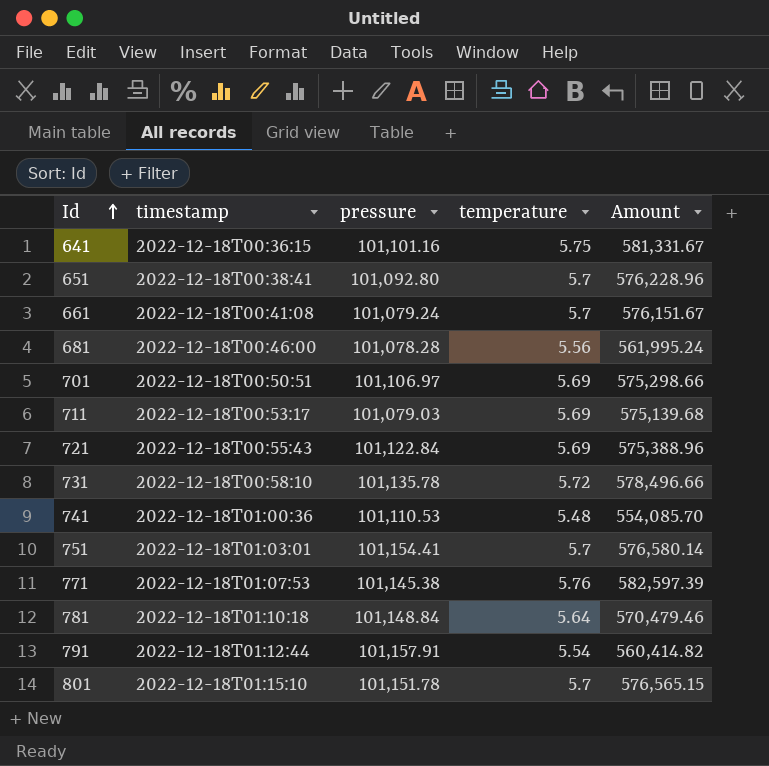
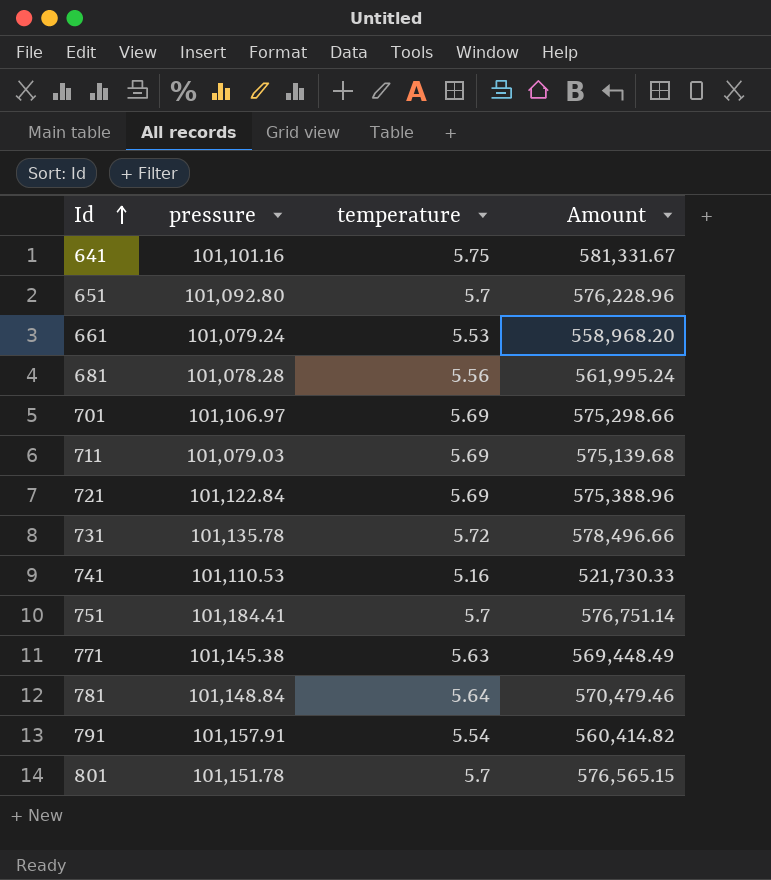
column timestamp | position: 2 -> none
661 | temperature: 5.7 -> 5.53
661 | Amount: 576,151.67 -> 558,968.20
741 | temperature: 5.48 -> 5.16
741 | Amount: 554,085.70 -> 521,730.33
751 | pressure: 101,154.41 -> 101,184.41
751 | Amount: 576,580.14 -> 576,751.14
771 | temperature: 5.76 -> 5.63
771 | Amount: 582,597.39 -> 569,448.49

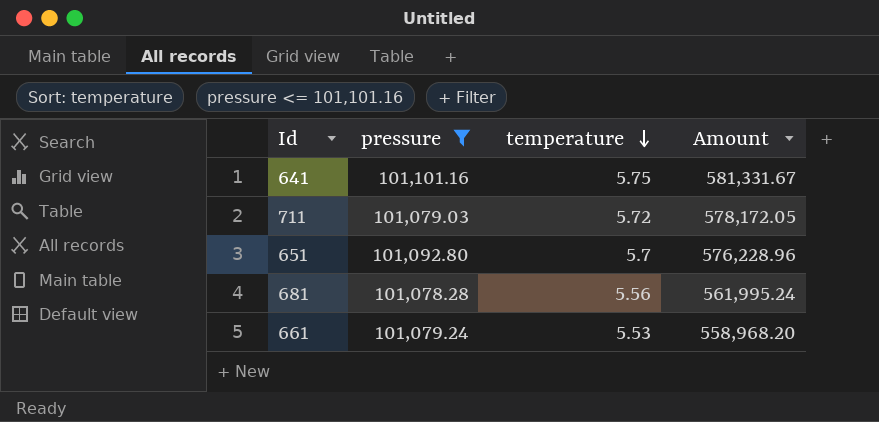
filter: none -> pressure <= 101,101.16
row order: Id ascending -> temperature descending
711 | temperature: 5.69 -> 5.72
711 | Amount: 575,139.68 -> 578,172.05

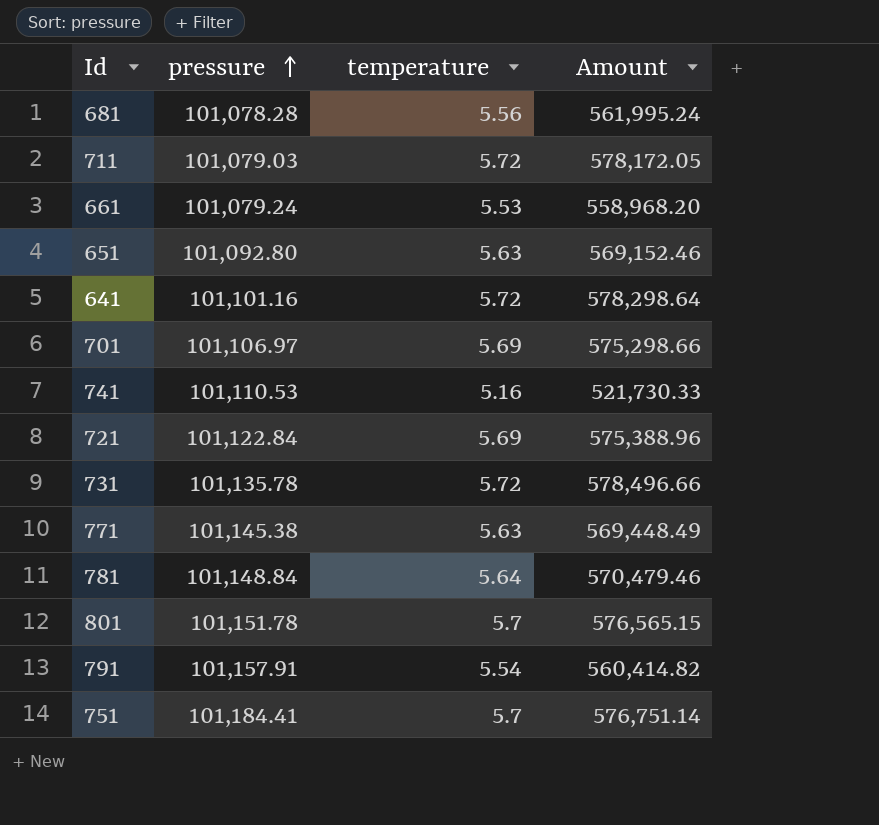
filter: pressure <= 101,101.16 -> none
row order: temperature descending -> pressure ascending
651 | temperature: 5.7 -> 5.63
651 | Amount: 576,228.96 -> 569,152.46
641 | temperature: 5.75 -> 5.72
641 | Amount: 581,331.67 -> 578,298.64

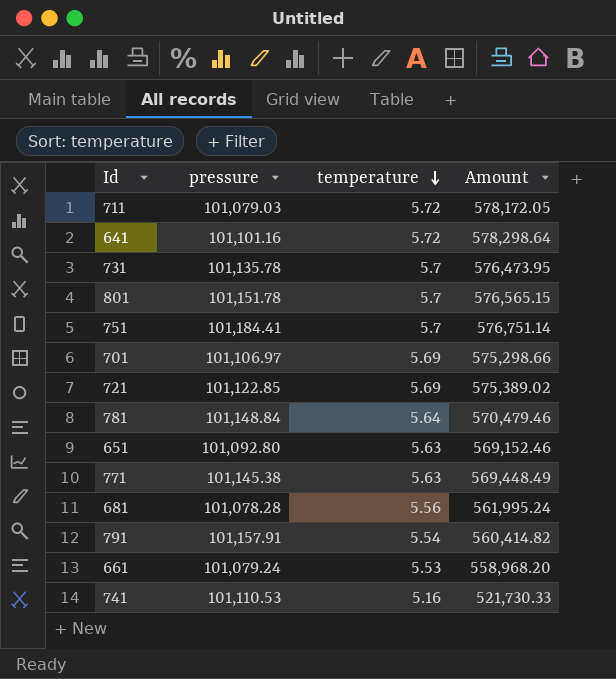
row order: pressure ascending -> temperature descending
731 | temperature: 5.72 -> 5.7
731 | Amount: 578,496.66 -> 576,473.95
721 | pressure: 101,122.84 -> 101,122.85
721 | Amount: 575,388.96 -> 575,389.02

